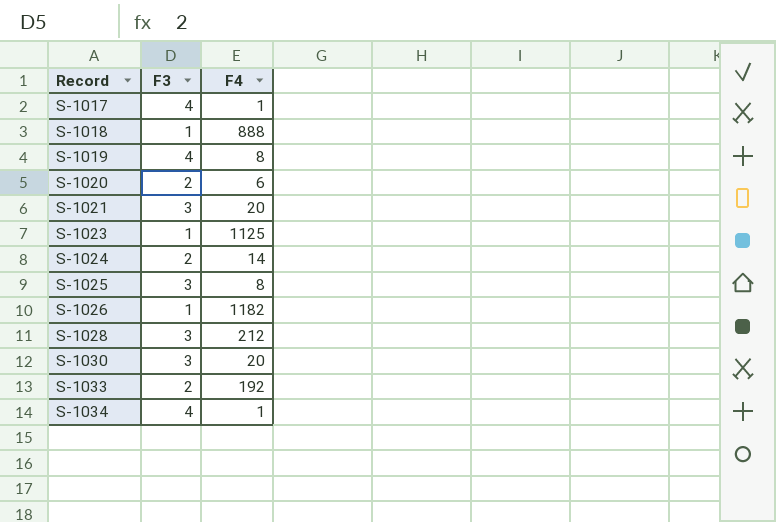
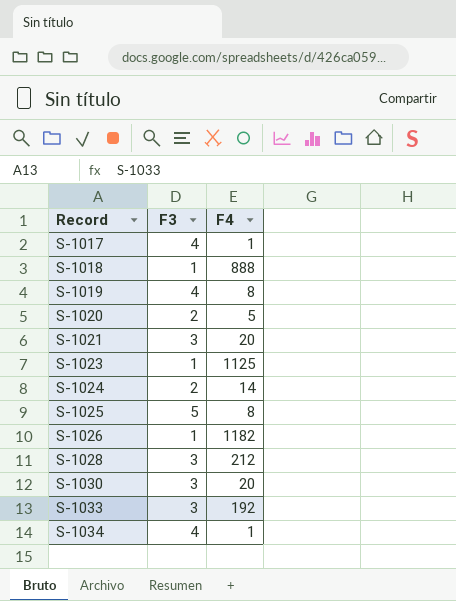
S-1020 | F4: 6 -> 5
S-1025 | F3: 3 -> 5
S-1033 | F3: 2 -> 3

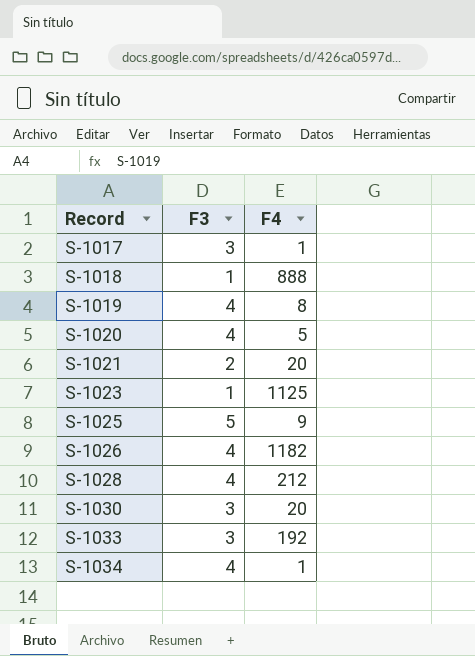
row S-1024: 2 | 14 -> none
S-1017 | F3: 4 -> 3
S-1020 | F3: 2 -> 4
S-1021 | F3: 3 -> 2
S-1025 | F4: 8 -> 9
S-1026 | F3: 1 -> 4
S-1028 | F3: 3 -> 4

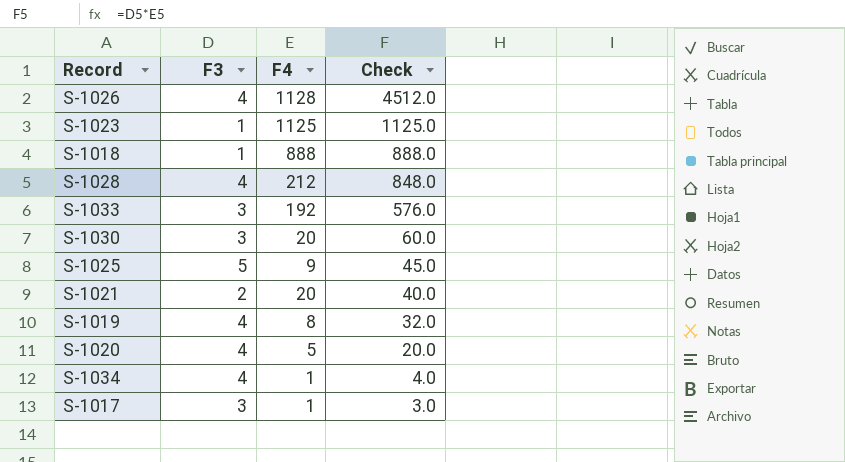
row order: Record ascending -> Check descending
column Check | formula: none -> [F3] * [F4]
S-1026 | F4: 1182 -> 1128

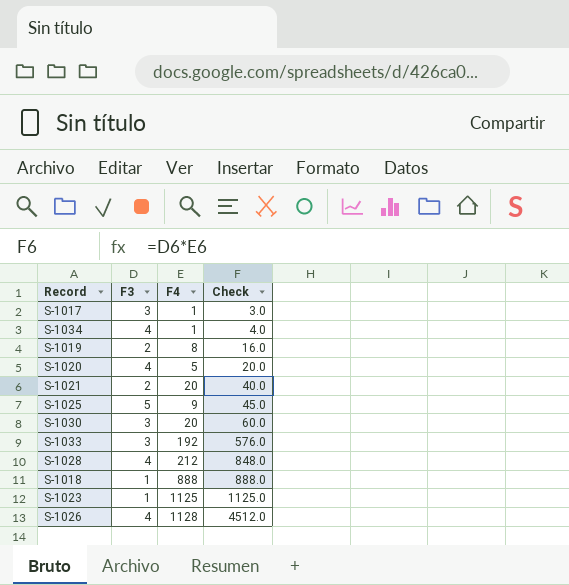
row order: Check descending -> Check ascending
S-1019 | F3: 4 -> 2
S-1019 | Check: 32.0 -> 16.0

